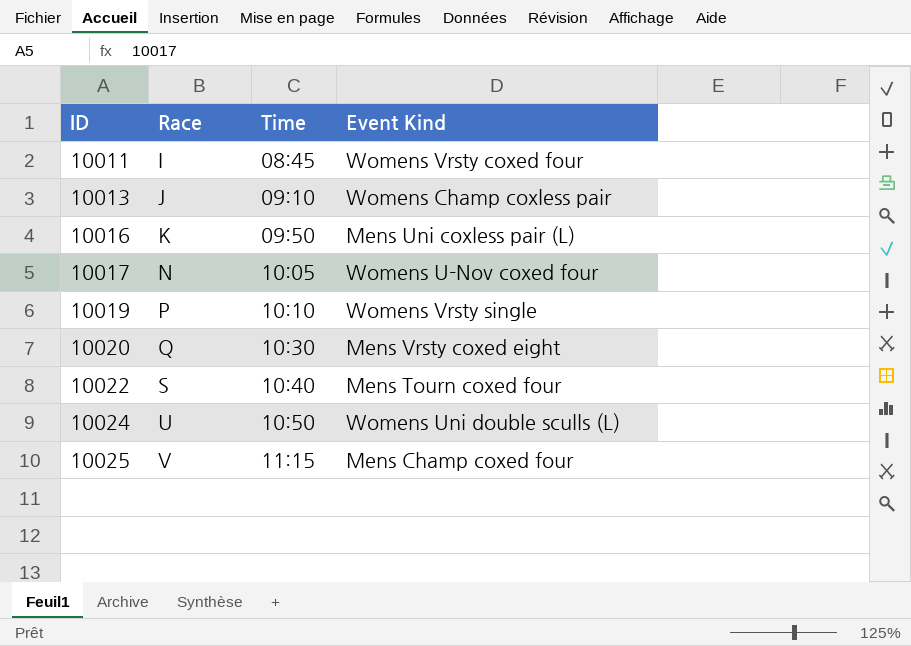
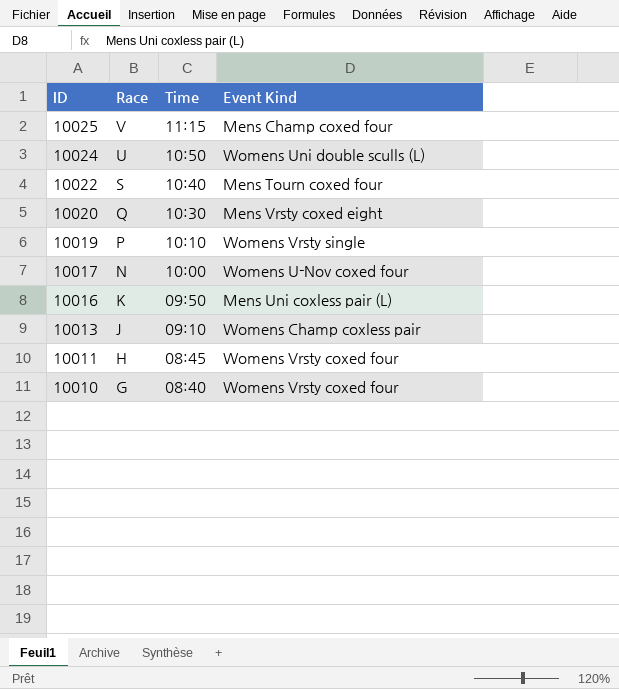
row order: ID ascending -> ID descending
10017 | Time: 10:05 -> 10:00
10011 | Race: I -> H
row 10010: none -> G | 08:40 | Womens Vrsty coxed four

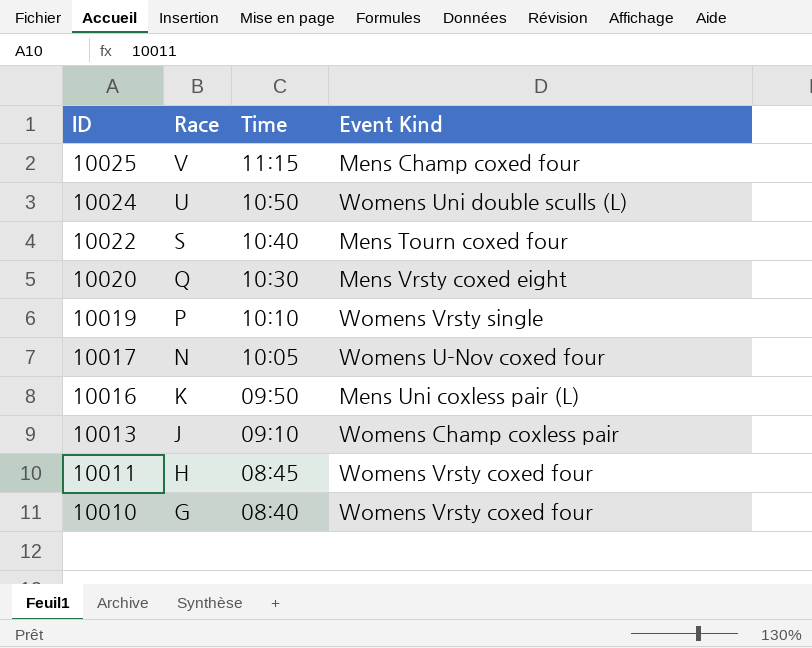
10017 | Time: 10:00 -> 10:05

